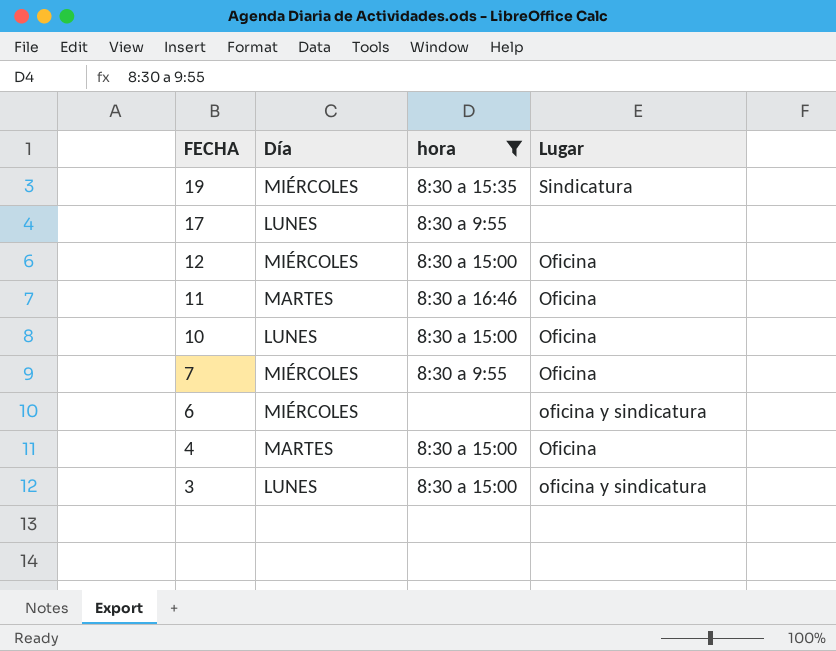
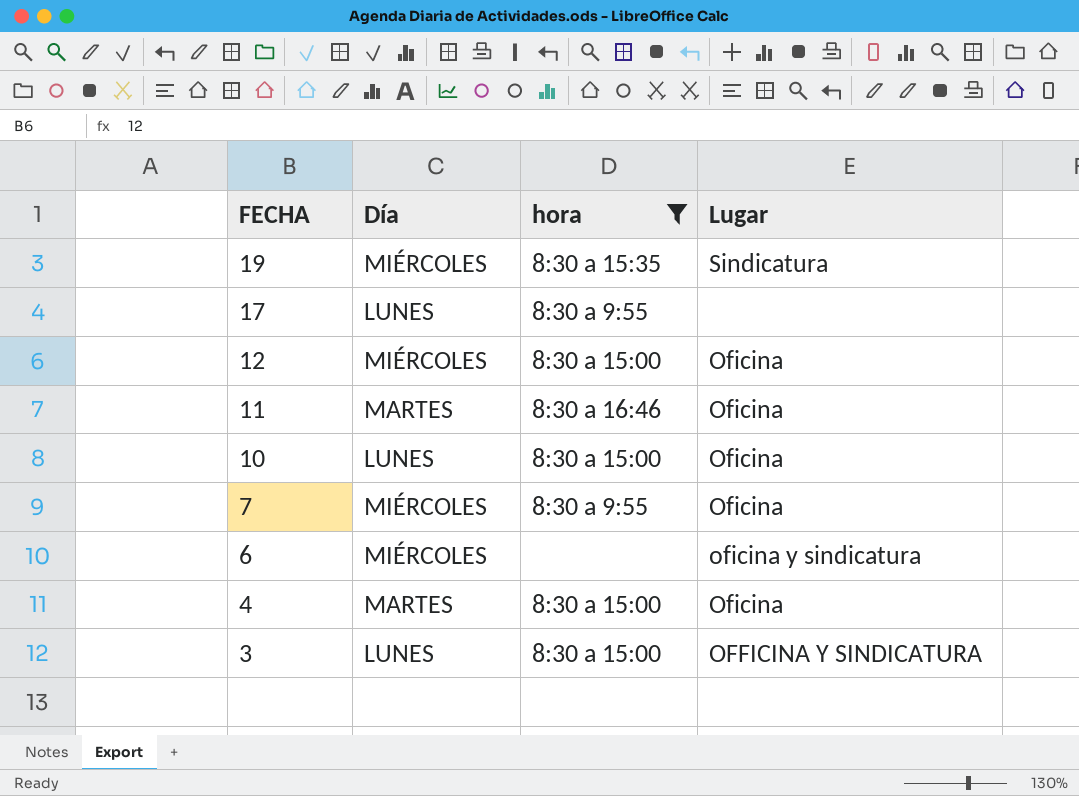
3 | Lugar: oficina y sindicatura -> OFFICINA Y SINDICATURA

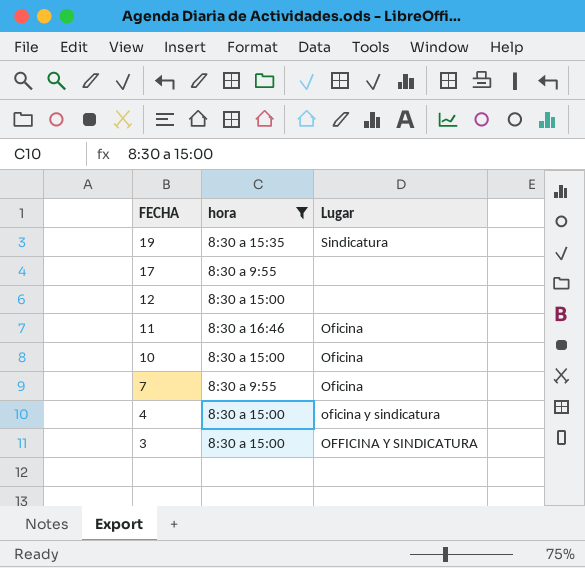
column Día | position: 2 -> none
row 6: MIÉRCOLES | none | oficina y sindicatura -> none
12 | Lugar: Oficina -> none
4 | Lugar: Oficina -> oficina y sindicatura

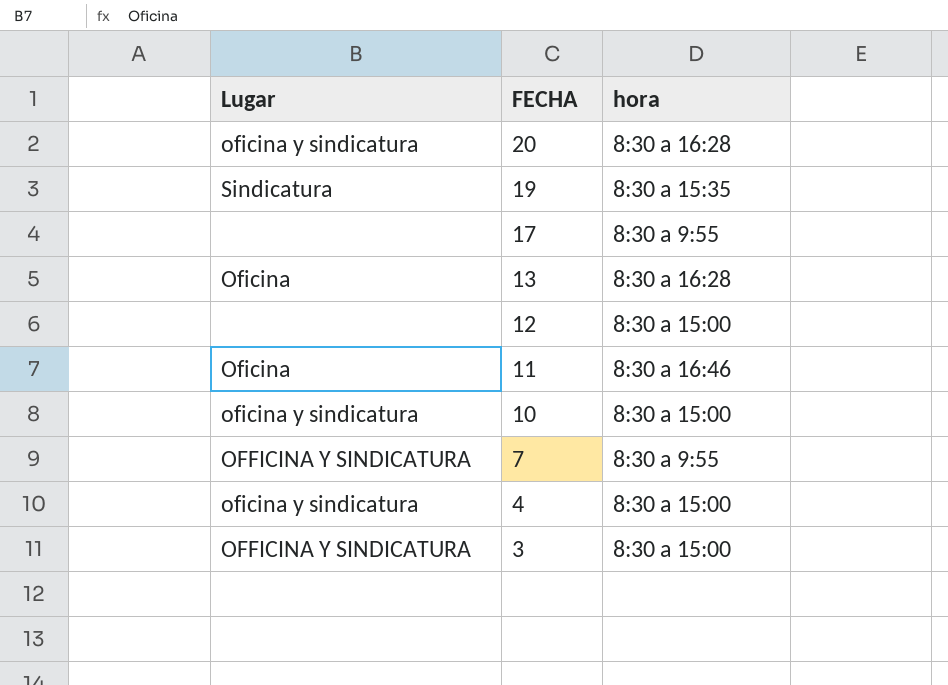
filter: hora != 8:30 a 16:28 -> none
column Lugar | position: 3 -> 1
10 | Lugar: Oficina -> oficina y sindicatura
7 | Lugar: Oficina -> OFFICINA Y SINDICATURA

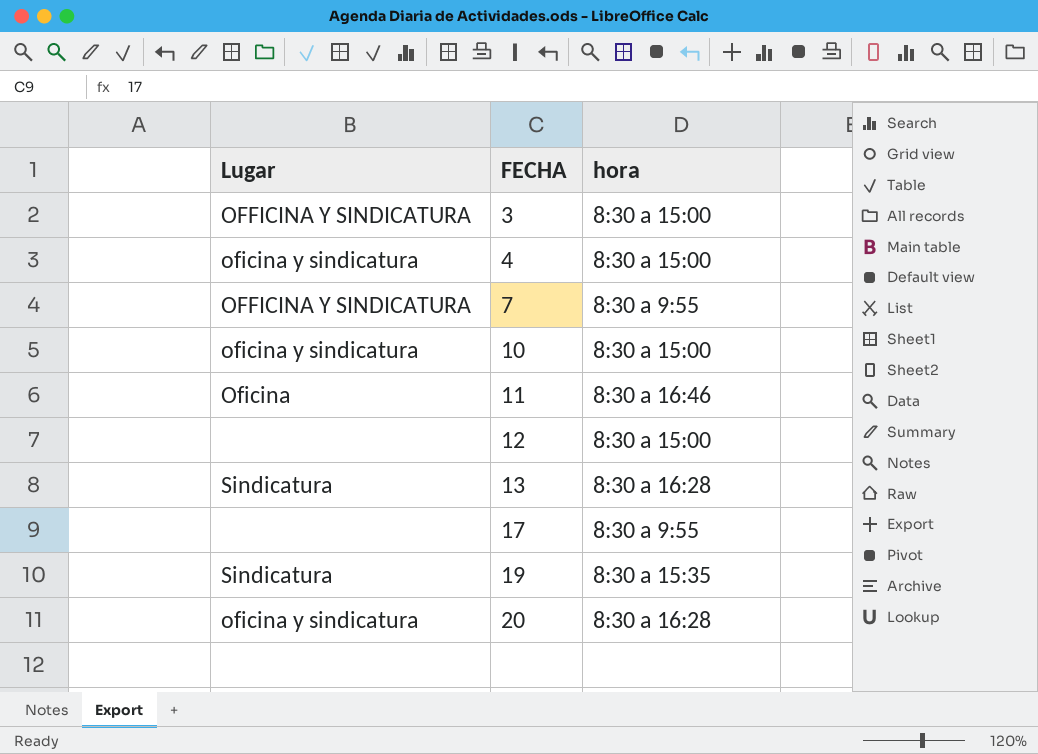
row order: FECHA descending -> FECHA ascending
13 | Lugar: Oficina -> Sindicatura

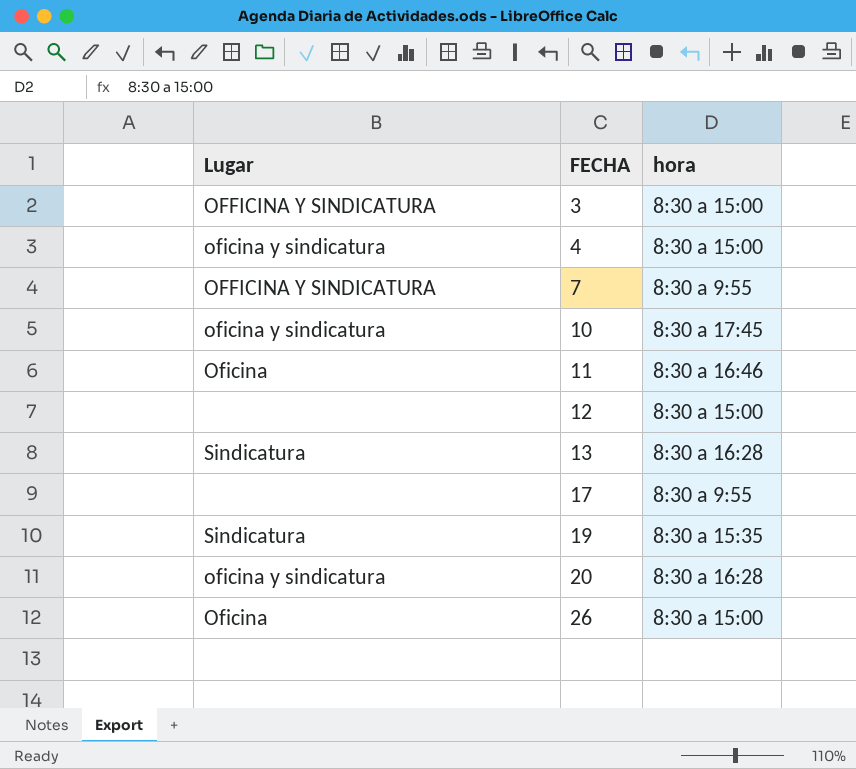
10 | hora: 8:30 a 15:00 -> 8:30 a 17:45
row 26: none -> Oficina | 8:30 a 15:00

